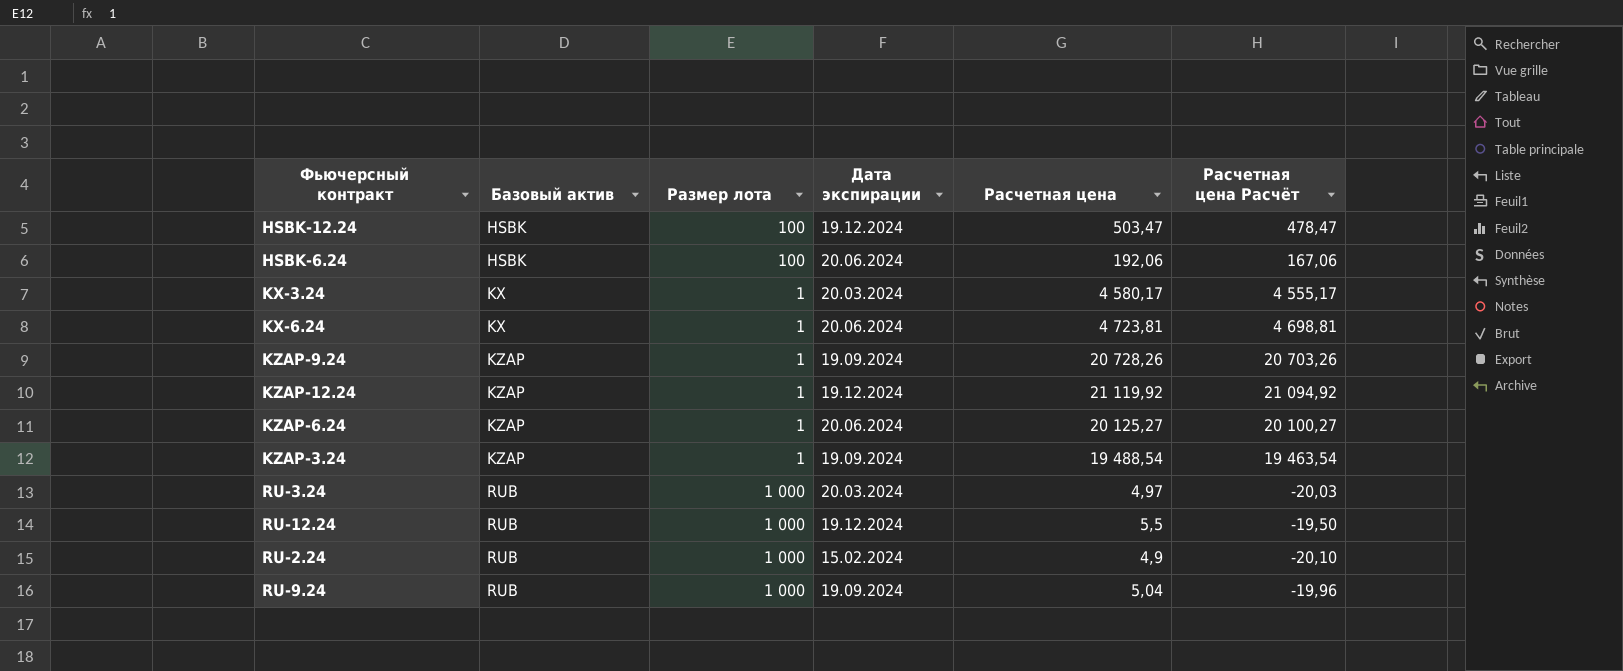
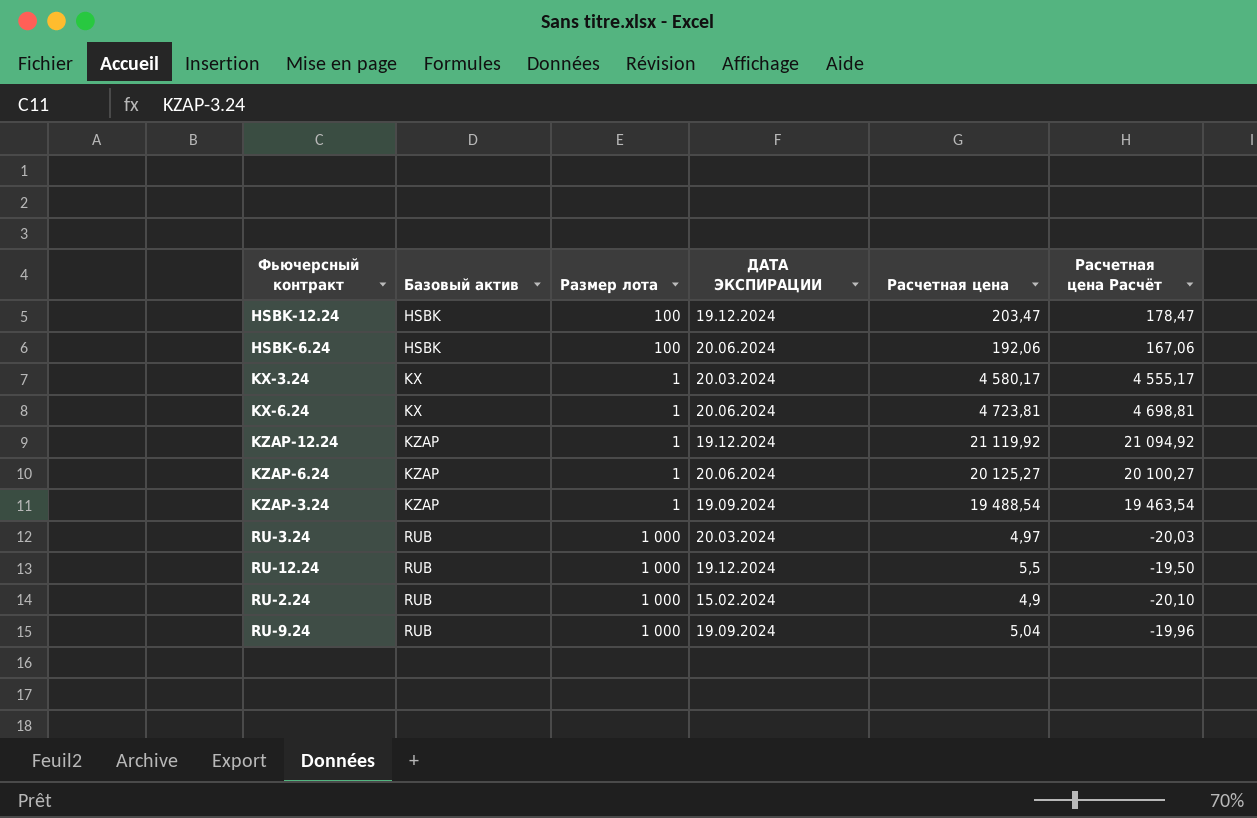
column name: Дата экспирации -> ДАТА ЭКСПИРАЦИИ
row KZAP-9.24: KZAP | 1 | 19.09.2024 | 20 728,26 | 20 703,26 -> none
HSBK-12.24 | Расчетная цена: 503,47 -> 203,47
HSBK-12.24 | Расчетная цена Расчёт: 478,47 -> 178,47

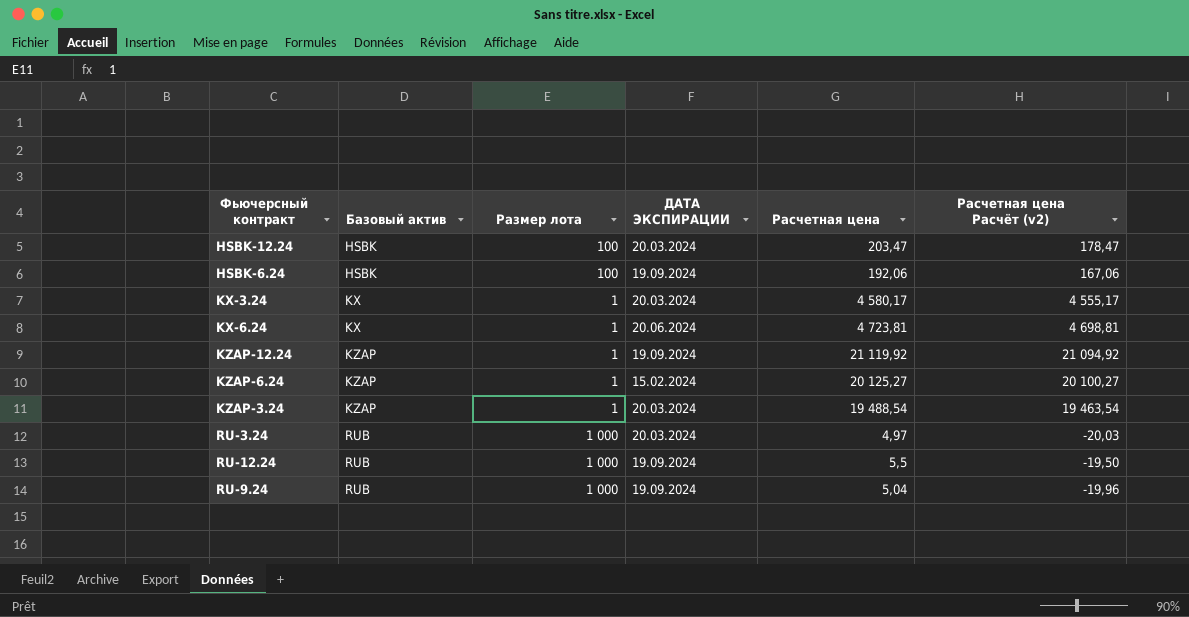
column name: Расчетная цена Расчёт -> Расчетная цена Расчёт (v2)
row RU-2.24: RUB | 1 000 | 15.02.2024 | 4,9 | -20,10 -> none
HSBK-12.24 | ДАТА ЭКСПИРАЦИИ: 19.12.2024 -> 20.03.2024
HSBK-6.24 | ДАТА ЭКСПИРАЦИИ: 20.06.2024 -> 19.09.2024
KZAP-12.24 | ДАТА ЭКСПИРАЦИИ: 19.12.2024 -> 19.09.2024
KZAP-6.24 | ДАТА ЭКСПИРАЦИИ: 20.06.2024 -> 15.02.2024
KZAP-3.24 | ДАТА ЭКСПИРАЦИИ: 19.09.2024 -> 20.03.2024
RU-12.24 | ДАТА ЭКСПИРАЦИИ: 19.12.2024 -> 19.09.2024

